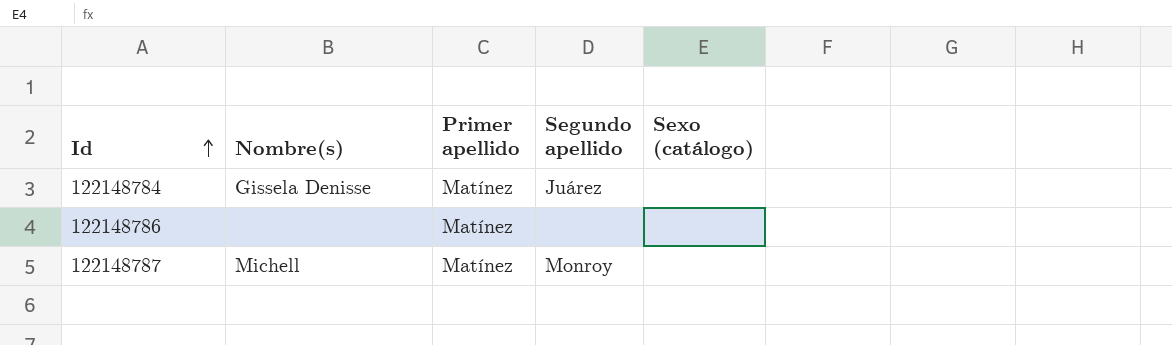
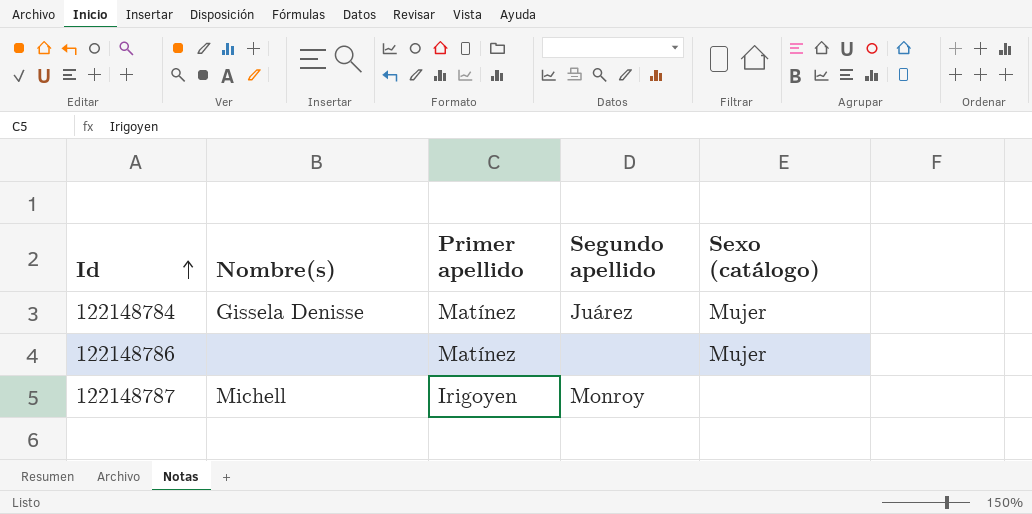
122148784 | Sexo (catálogo): none -> Mujer
122148786 | Sexo (catálogo): none -> Mujer
122148787 | Primer apellido: Matínez -> Irigoyen

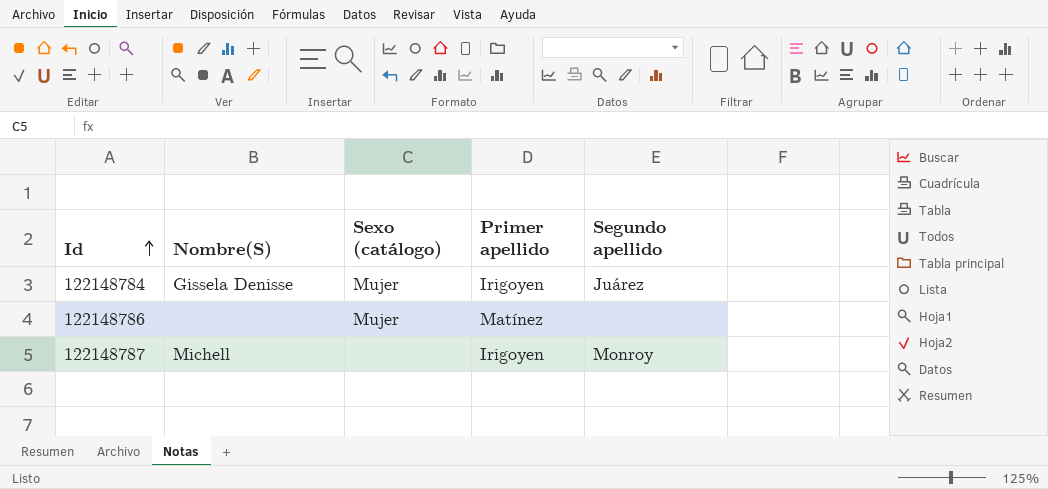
column name: Nombre(s) -> Nombre(S)
column Sexo (catálogo) | position: 5 -> 3
122148784 | Primer apellido: Matínez -> Irigoyen

